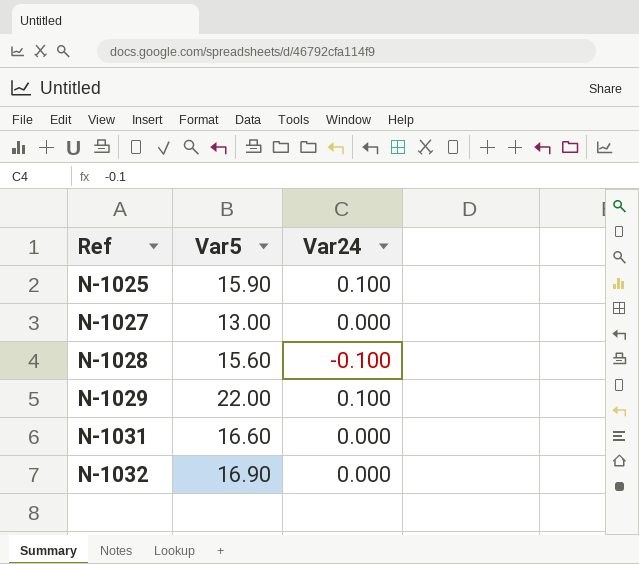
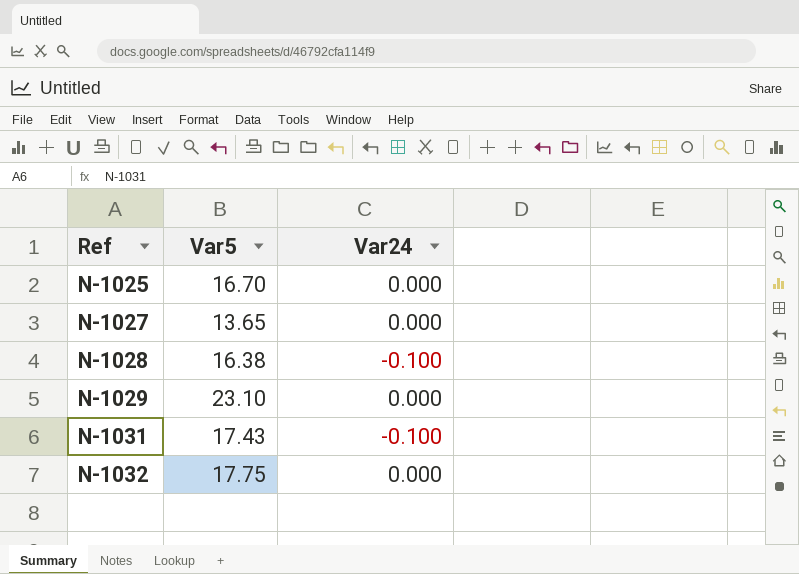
N-1025 | Var5: 15.90 -> 16.70
N-1025 | Var24: 0.100 -> 0.000
N-1027 | Var5: 13.00 -> 13.65
N-1028 | Var5: 15.60 -> 16.38
N-1029 | Var5: 22.00 -> 23.10
N-1029 | Var24: 0.100 -> 0.000
N-1031 | Var5: 16.60 -> 17.43
N-1031 | Var24: 0.000 -> -0.100
N-1032 | Var5: 16.90 -> 17.75

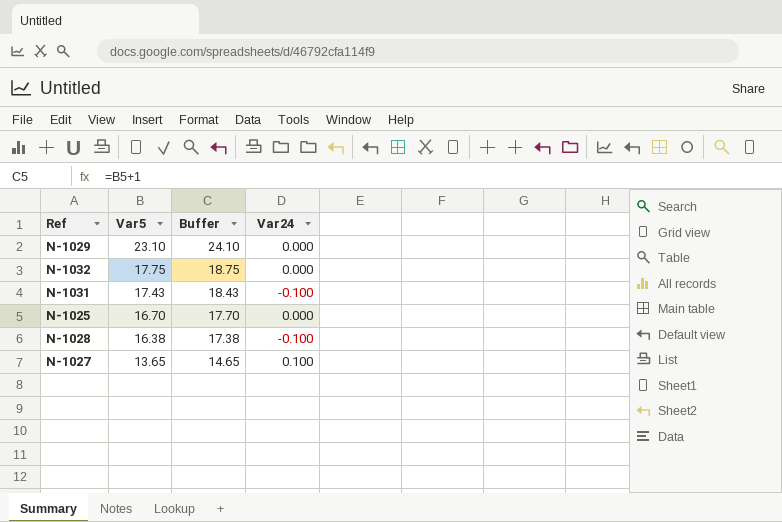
row order: Ref ascending -> Var5 descending
column Buffer | formula: none -> [Var5] + 1
N-1027 | Var24: 0.000 -> 0.100

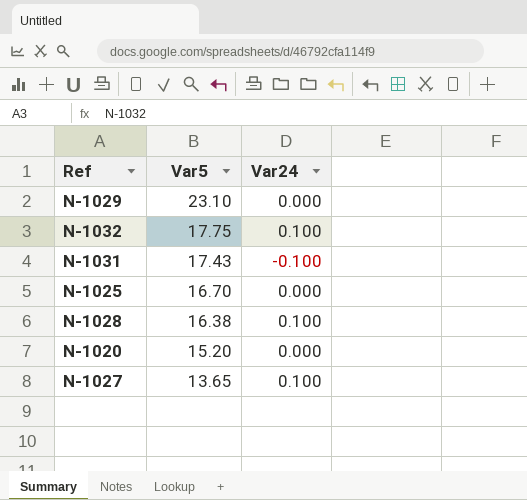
column Buffer | formula: [Var5] + 1 -> none
N-1032 | Var24: 0.000 -> 0.100
N-1028 | Var24: -0.100 -> 0.100
row N-1020: none -> 15.20 | 0.000

